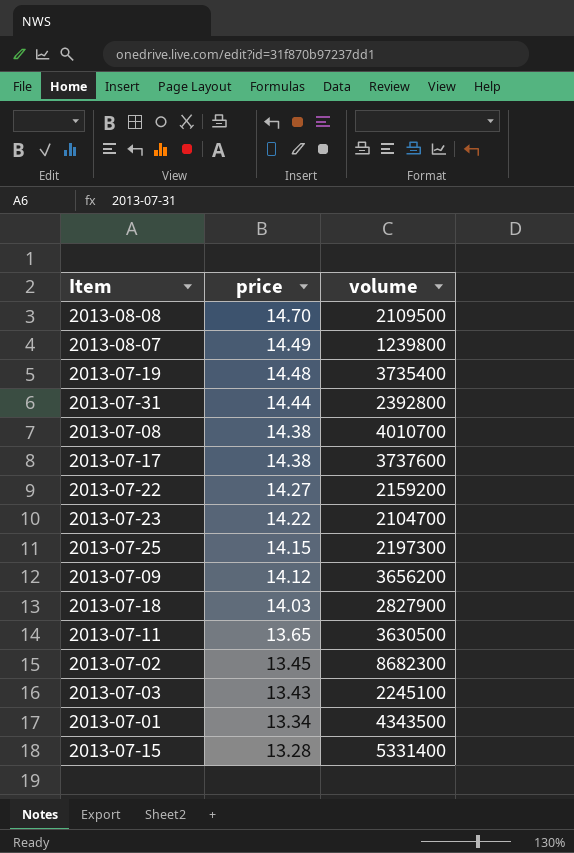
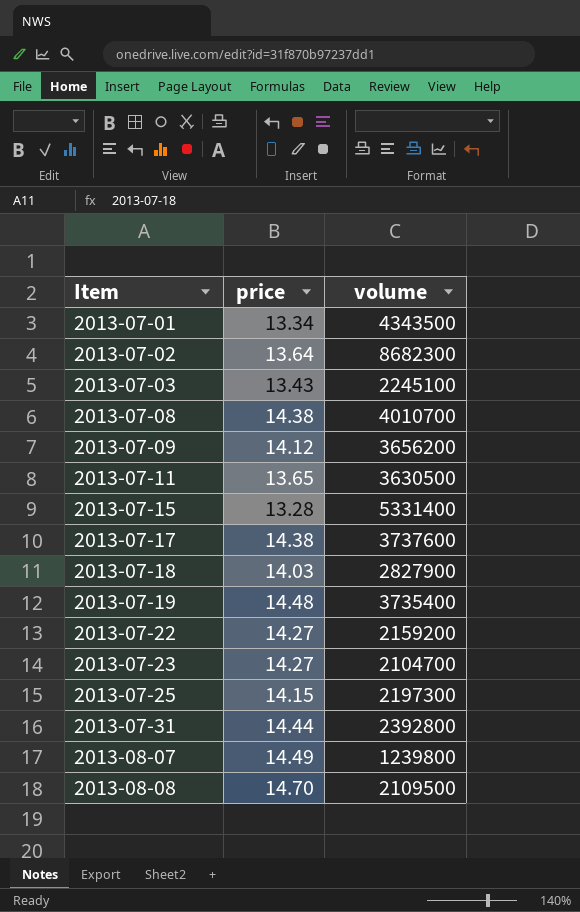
row order: price descending -> Item ascending
2013-07-02 | price: 13.45 -> 13.64
2013-07-23 | price: 14.22 -> 14.27

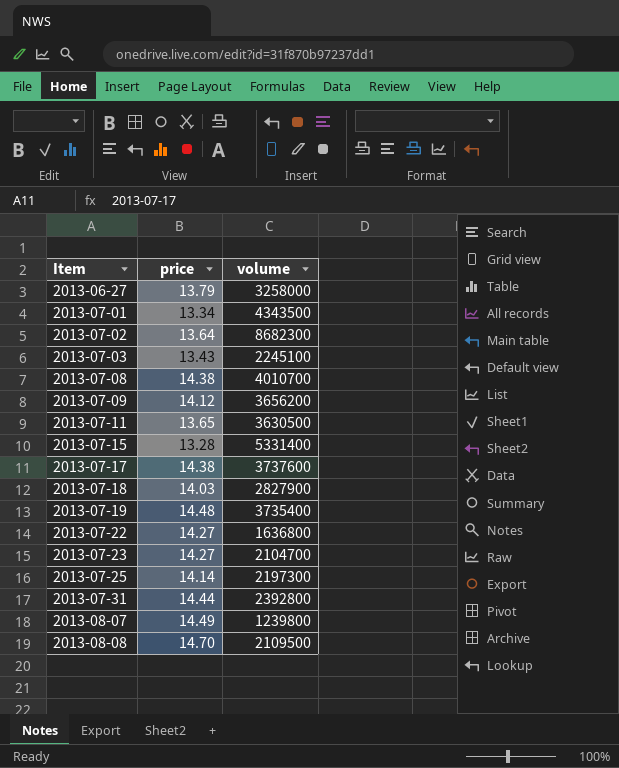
row 2013-06-27: none -> 13.79 | 3258000
2013-07-22 | volume: 2159200 -> 1636800
2013-07-25 | price: 14.15 -> 14.14

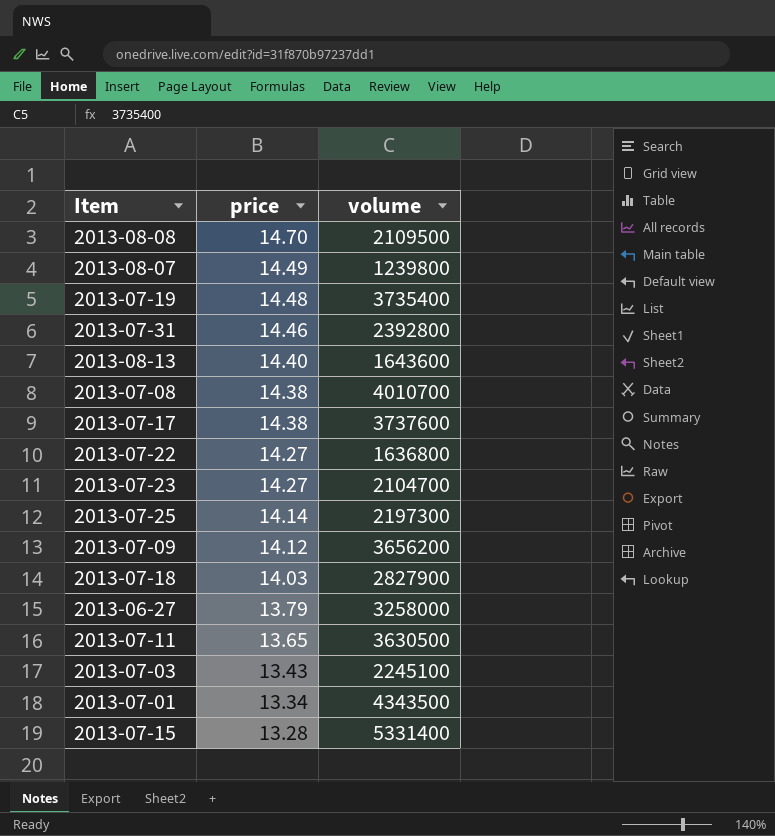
row order: Item ascending -> price descending
row 2013-07-02: 13.64 | 8682300 -> none
2013-07-31 | price: 14.44 -> 14.46
row 2013-08-13: none -> 14.40 | 1643600

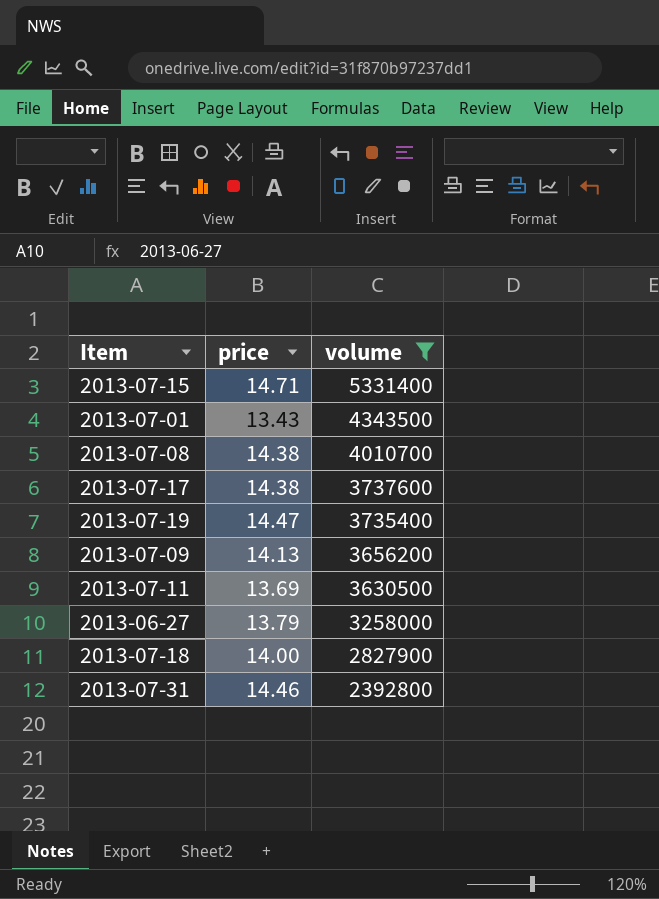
filter: none -> volume >= 2392800
row order: price descending -> volume descending
2013-07-15 | price: 13.28 -> 14.71
2013-07-01 | price: 13.34 -> 13.43
2013-07-19 | price: 14.48 -> 14.47
2013-07-09 | price: 14.12 -> 14.13
2013-07-11 | price: 13.65 -> 13.69
2013-07-18 | price: 14.03 -> 14.00

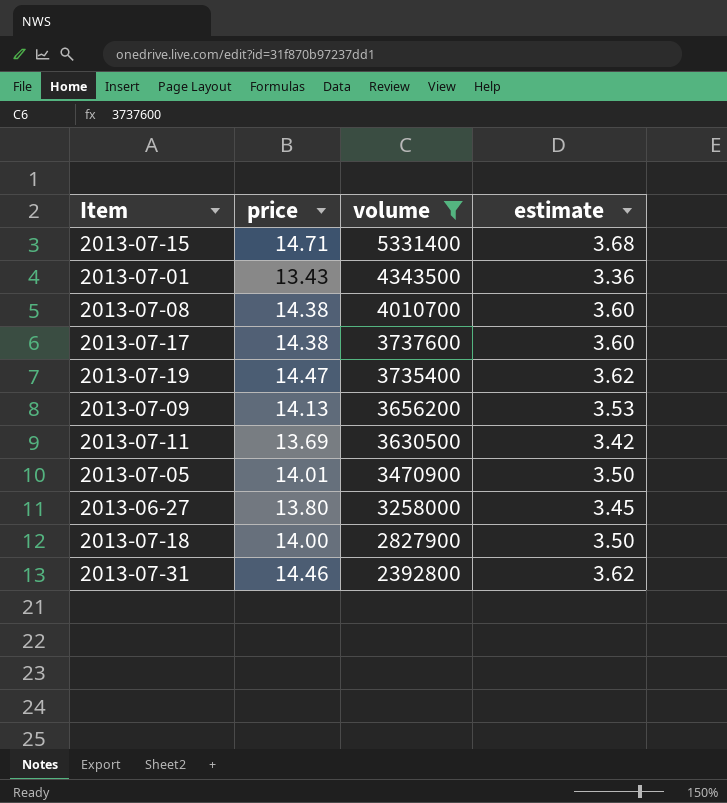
column estimate | formula: none -> [price] * 0.25
row 2013-07-05: none -> 14.01 | 3470900 | 3.50
2013-06-27 | price: 13.79 -> 13.80

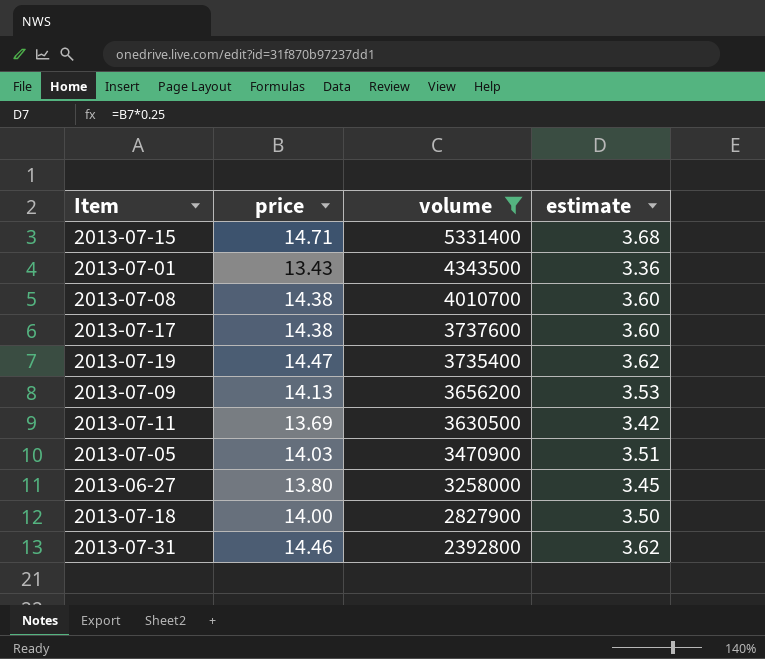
2013-07-05 | price: 14.01 -> 14.03
2013-07-05 | estimate: 3.50 -> 3.51

